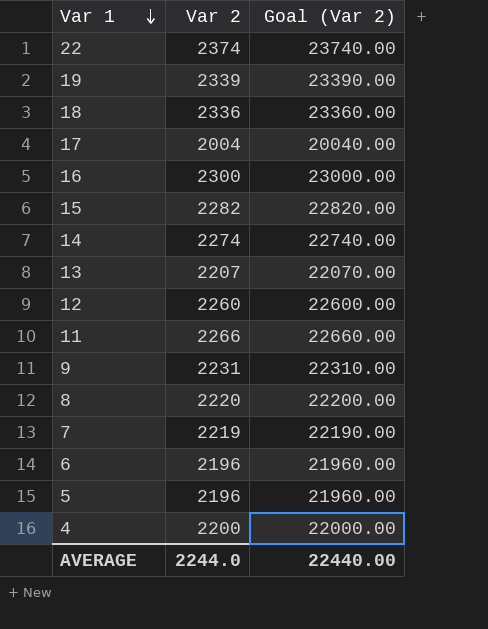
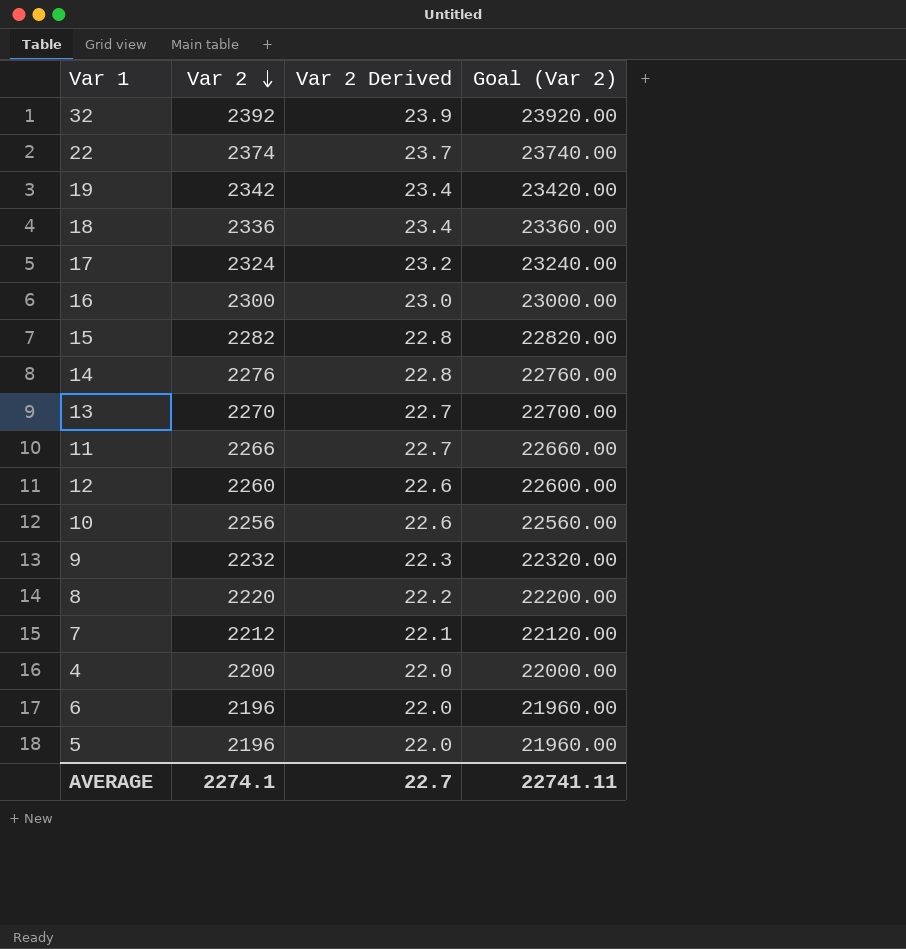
row order: Var 1 descending -> Var 2 descending
column Var 2 Derived | formula: none -> [Var 2] * 0.01
row 32: none -> 2392 | 23.9 | 23920.00
19 | Var 2: 2339 -> 2342
19 | Goal (Var 2): 23390.00 -> 23420.00
17 | Var 2: 2004 -> 2324
17 | Goal (Var 2): 20040.00 -> 23240.00
14 | Var 2: 2274 -> 2276
14 | Goal (Var 2): 22740.00 -> 22760.00
13 | Var 2: 2207 -> 2270
13 | Goal (Var 2): 22070.00 -> 22700.00
row 10: none -> 2256 | 22.6 | 22560.00
9 | Var 2: 2231 -> 2232
9 | Goal (Var 2): 22310.00 -> 22320.00
7 | Var 2: 2219 -> 2212
7 | Goal (Var 2): 22190.00 -> 22120.00
AVERAGE | Var 2: 2244.0 -> 2274.1
AVERAGE | Goal (Var 2): 22440.00 -> 22741.11

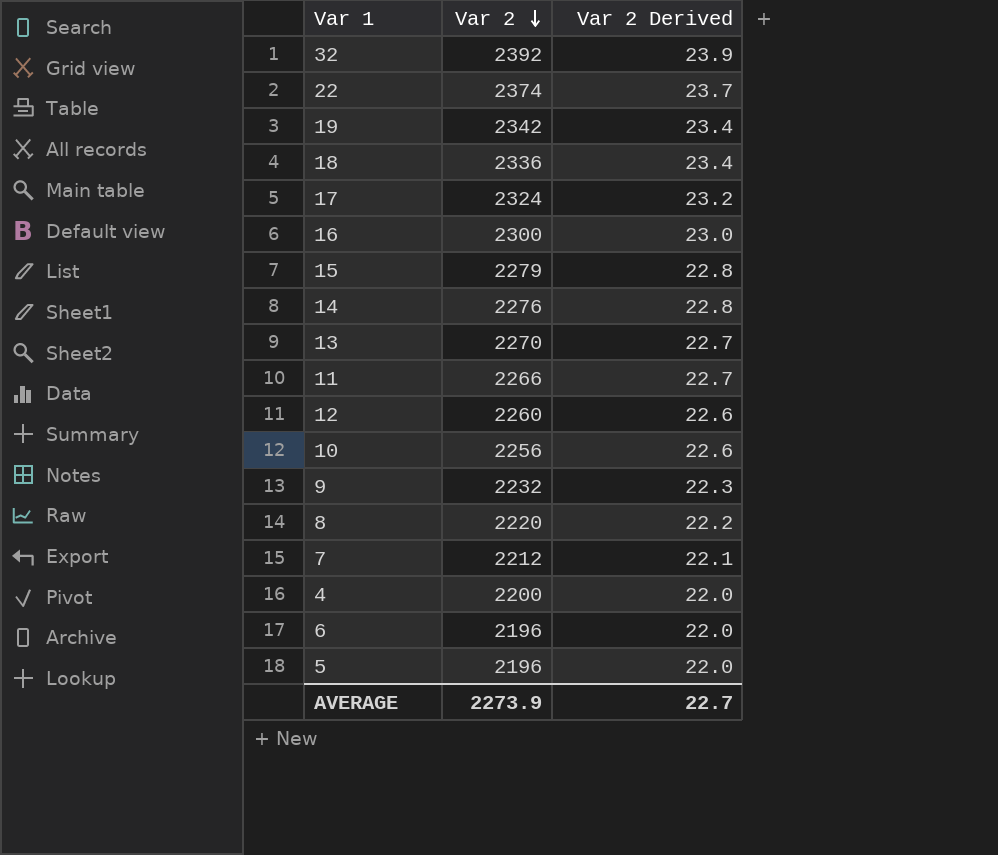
column Goal (Var 2) | formula: [Var 2] * 10 -> none
15 | Var 2: 2282 -> 2279
AVERAGE | Var 2: 2274.1 -> 2273.9

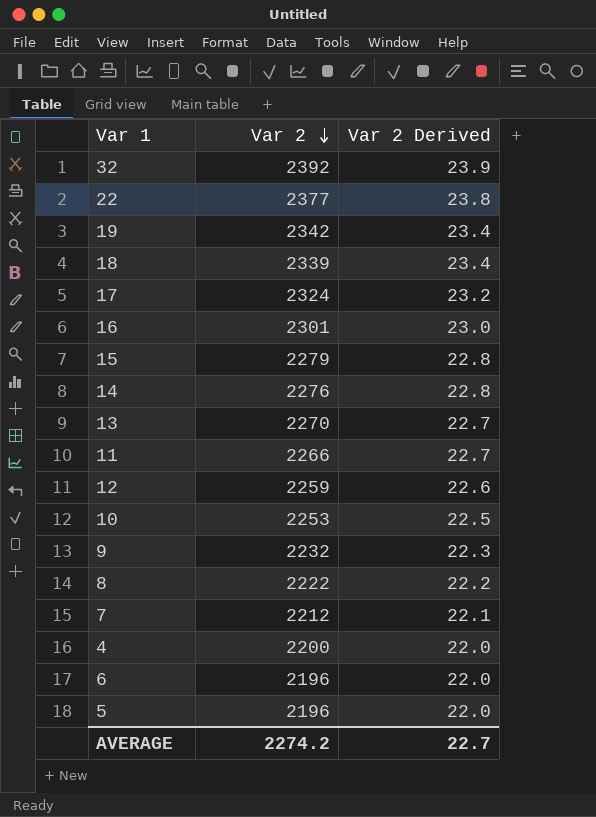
22 | Var 2: 2374 -> 2377
22 | Var 2 Derived: 23.7 -> 23.8
18 | Var 2: 2336 -> 2339
16 | Var 2: 2300 -> 2301
12 | Var 2: 2260 -> 2259
10 | Var 2: 2256 -> 2253
10 | Var 2 Derived: 22.6 -> 22.5
8 | Var 2: 2220 -> 2222
AVERAGE | Var 2: 2273.9 -> 2274.2

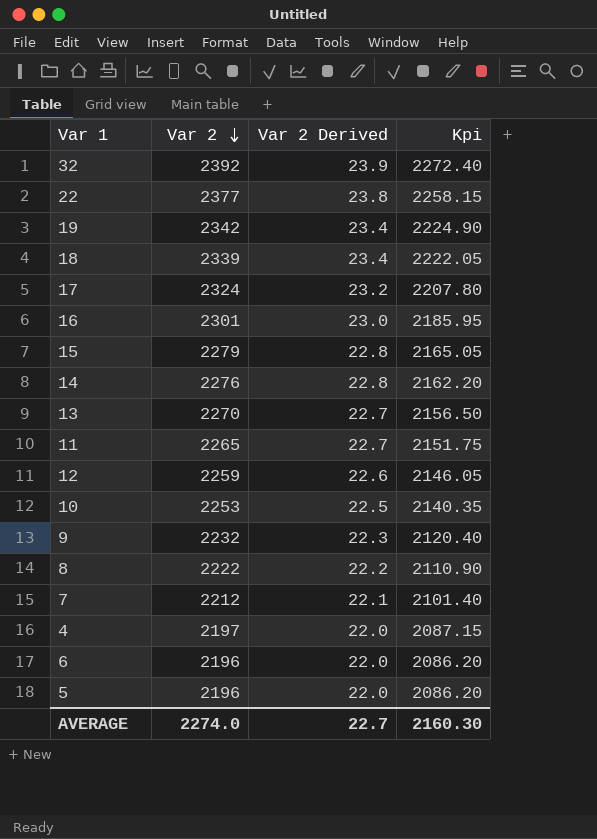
column Kpi | formula: none -> [Var 2] * 0.95
11 | Var 2: 2266 -> 2265
4 | Var 2: 2200 -> 2197
AVERAGE | Var 2: 2274.2 -> 2274.0

